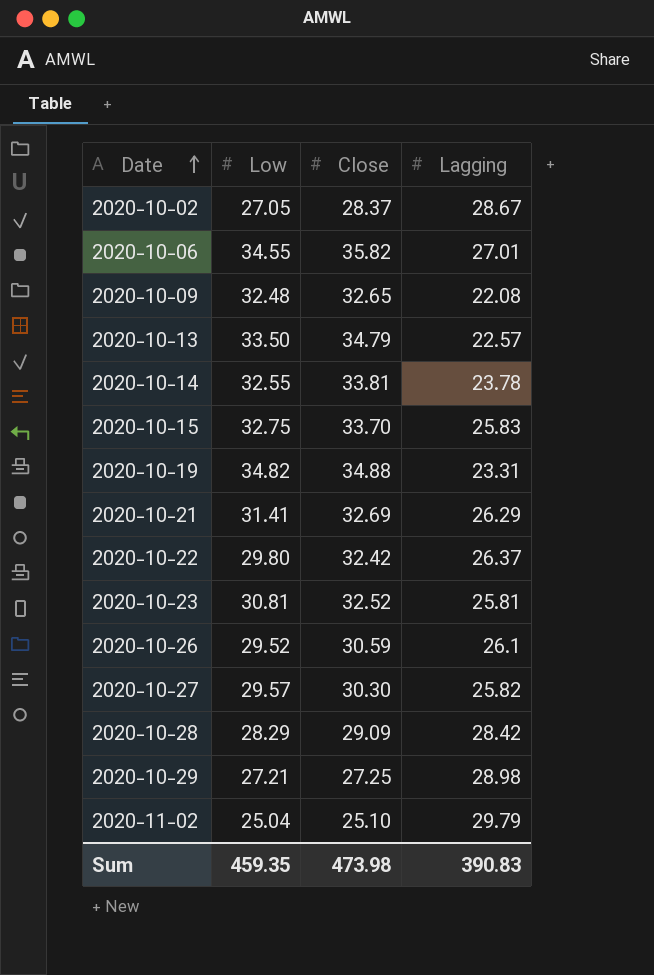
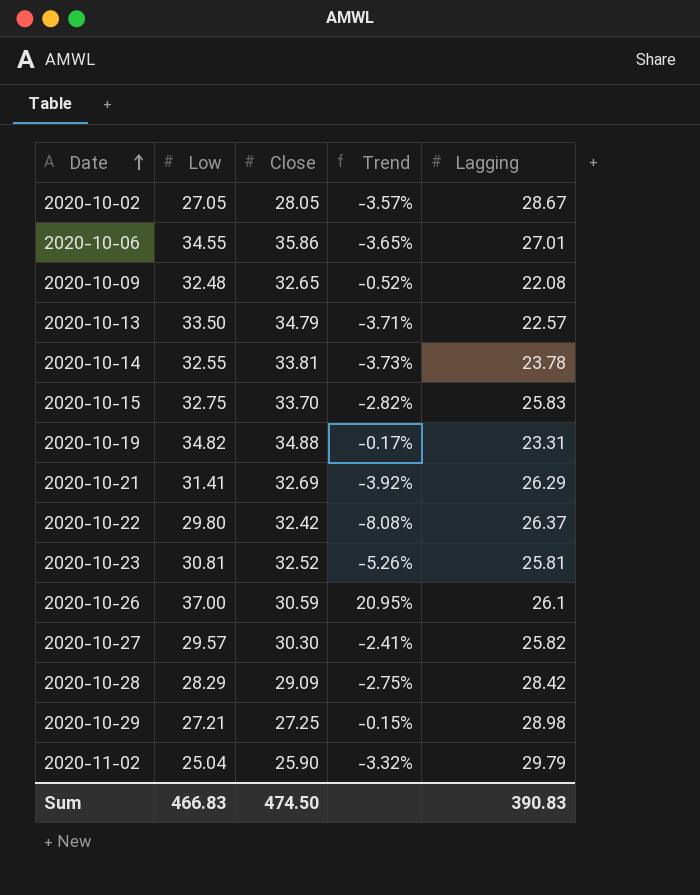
column Trend | formula: none -> ([Low] - [Close]) / [Close]
2020-10-02 | Close: 28.37 -> 28.05
2020-10-06 | Close: 35.82 -> 35.86
2020-10-26 | Low: 29.52 -> 37.00
2020-11-02 | Close: 25.10 -> 25.90
Sum | Low: 459.35 -> 466.83
Sum | Close: 473.98 -> 474.50

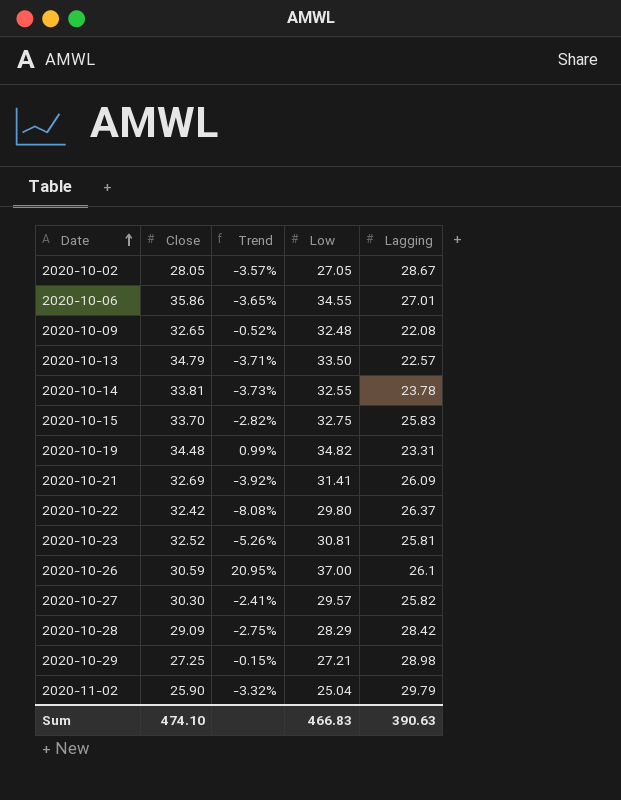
column Low | position: 2 -> 4
2020-10-19 | Close: 34.88 -> 34.48
2020-10-19 | Trend: -0.17% -> 0.99%
2020-10-21 | Lagging: 26.29 -> 26.09
Sum | Close: 474.50 -> 474.10
Sum | Lagging: 390.83 -> 390.63

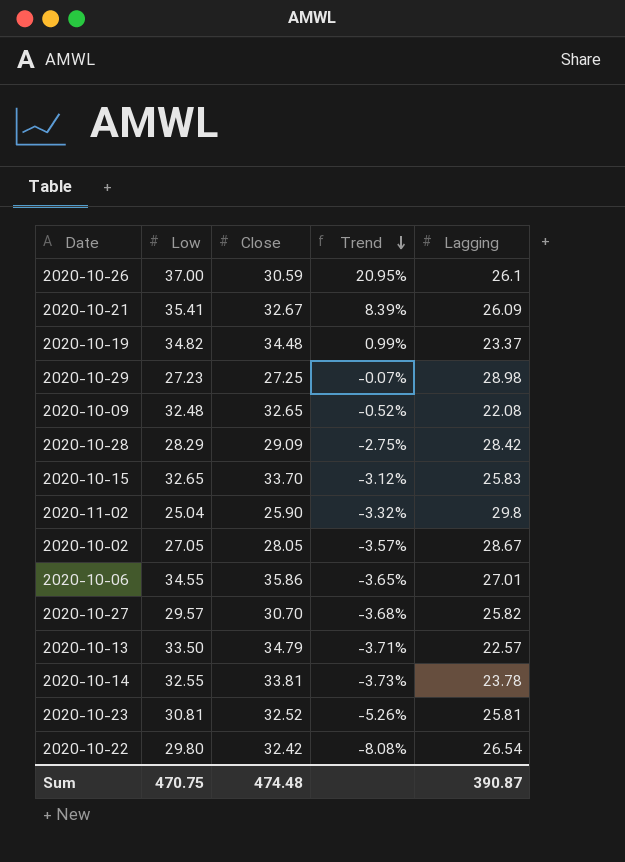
row order: Date ascending -> Trend descending
column Low | position: 4 -> 2
2020-10-21 | Low: 31.41 -> 35.41
2020-10-21 | Close: 32.69 -> 32.67
2020-10-21 | Trend: -3.92% -> 8.39%
2020-10-19 | Lagging: 23.31 -> 23.37
2020-10-29 | Low: 27.21 -> 27.23
2020-10-29 | Trend: -0.15% -> -0.07%
2020-10-15 | Low: 32.75 -> 32.65
2020-10-15 | Trend: -2.82% -> -3.12%
2020-11-02 | Lagging: 29.79 -> 29.8
2020-10-27 | Close: 30.30 -> 30.70
2020-10-27 | Trend: -2.41% -> -3.68%
2020-10-22 | Lagging: 26.37 -> 26.54
Sum | Low: 466.83 -> 470.75
Sum | Close: 474.10 -> 474.48
Sum | Lagging: 390.63 -> 390.87

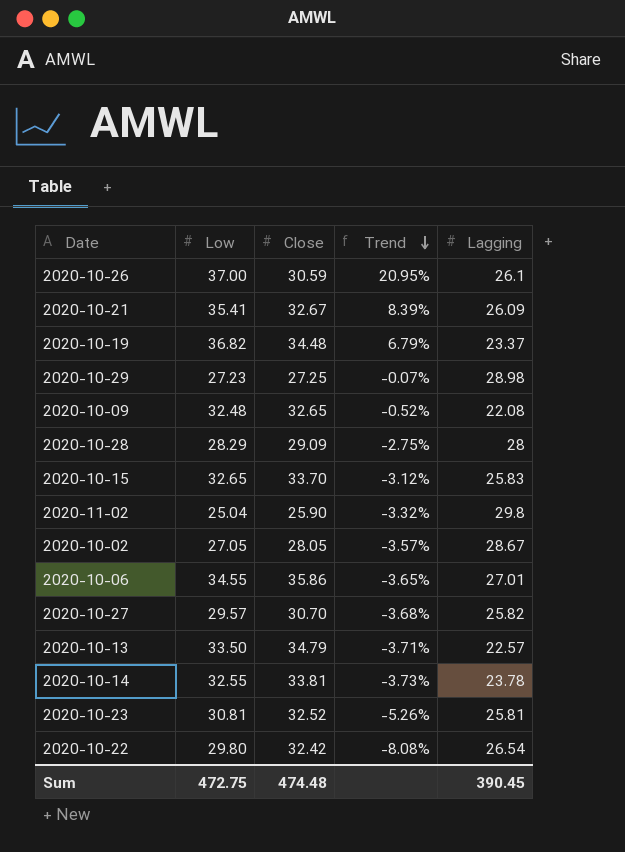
2020-10-19 | Low: 34.82 -> 36.82
2020-10-19 | Trend: 0.99% -> 6.79%
2020-10-28 | Lagging: 28.42 -> 28
Sum | Low: 470.75 -> 472.75
Sum | Lagging: 390.87 -> 390.45

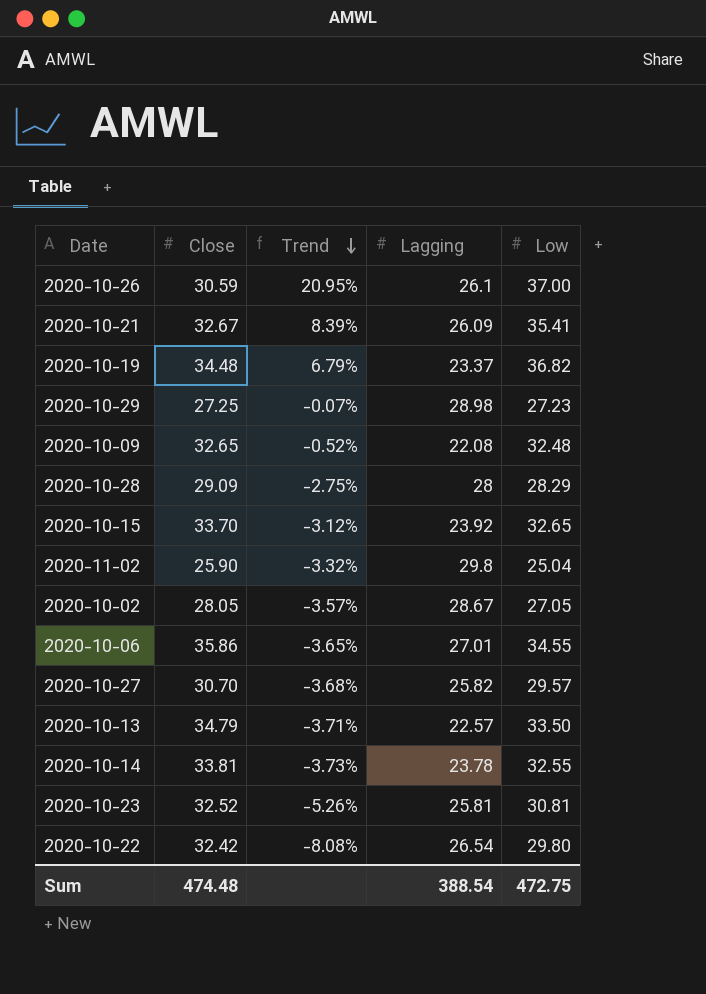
column Low | position: 2 -> 5
2020-10-15 | Lagging: 25.83 -> 23.92
Sum | Lagging: 390.45 -> 388.54

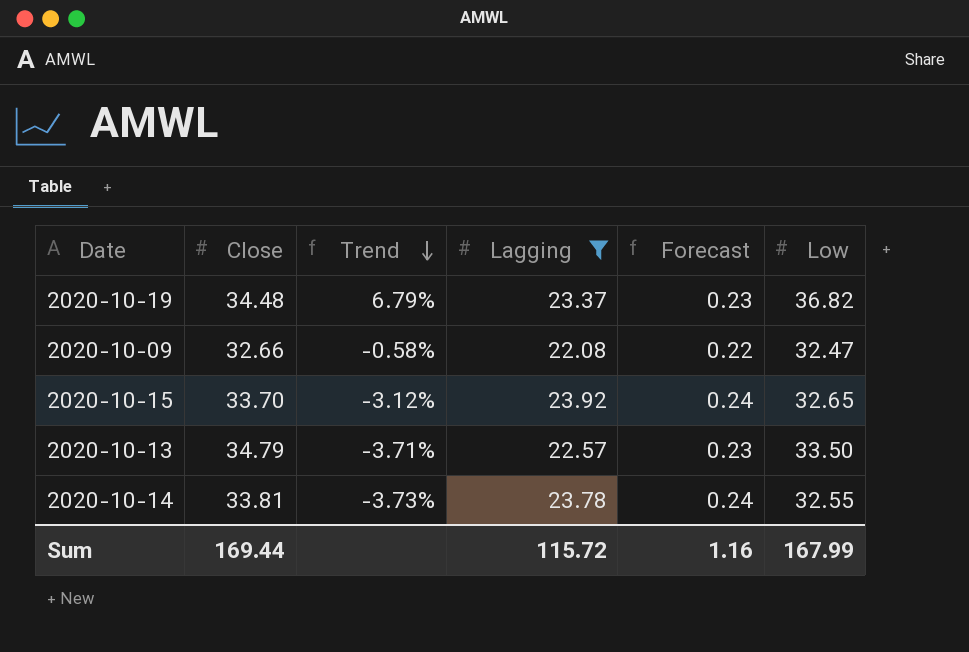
filter: none -> Lagging <= 23.92
column Forecast | formula: none -> [Lagging] * 0.01
2020-10-09 | Close: 32.65 -> 32.66
2020-10-09 | Trend: -0.52% -> -0.58%
2020-10-09 | Low: 32.48 -> 32.47
Sum | Close: 474.48 -> 169.44
Sum | Lagging: 388.54 -> 115.72
Sum | Low: 472.75 -> 167.99

